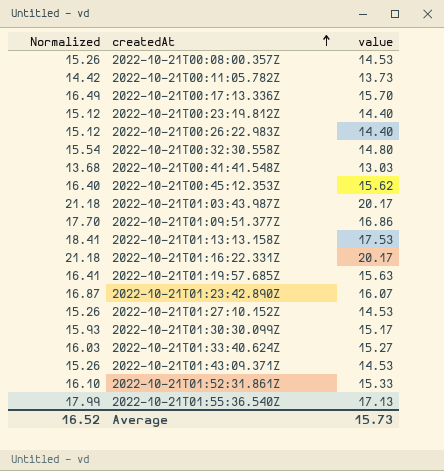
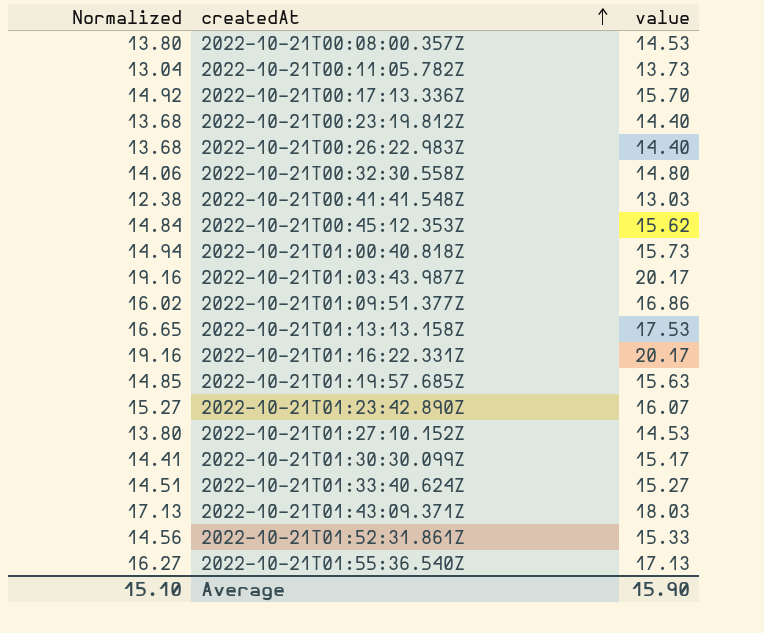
column Normalized | formula: [value] * 1.05 -> [value] * 0.95
row 2022-10-21T01:00:40.818Z: none -> 14.94 | 15.73
2022-10-21T01:43:09.371Z | value: 14.53 -> 18.03
Average | Normalized: 16.52 -> 15.10
Average | value: 15.73 -> 15.90

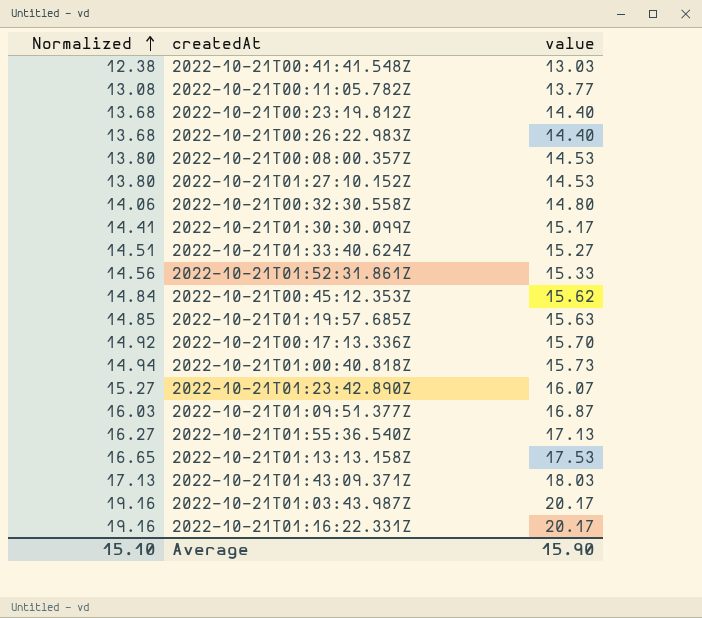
row order: createdAt ascending -> Normalized ascending
2022-10-21T00:11:05.782Z | Normalized: 13.04 -> 13.08
2022-10-21T00:11:05.782Z | value: 13.73 -> 13.77
2022-10-21T01:09:51.377Z | Normalized: 16.02 -> 16.03
2022-10-21T01:09:51.377Z | value: 16.86 -> 16.87

